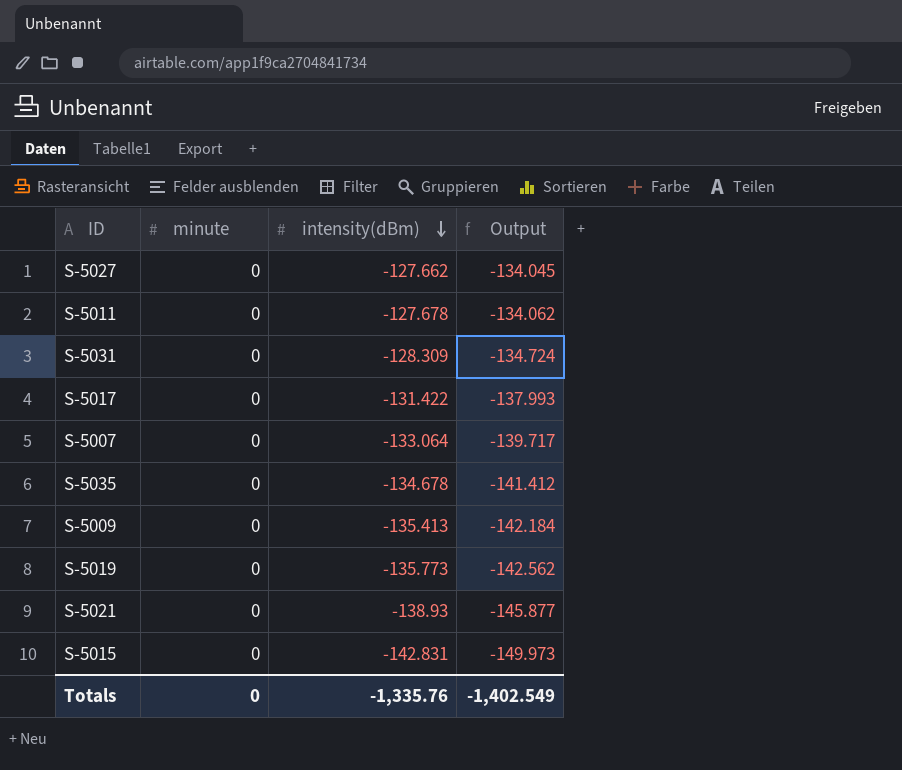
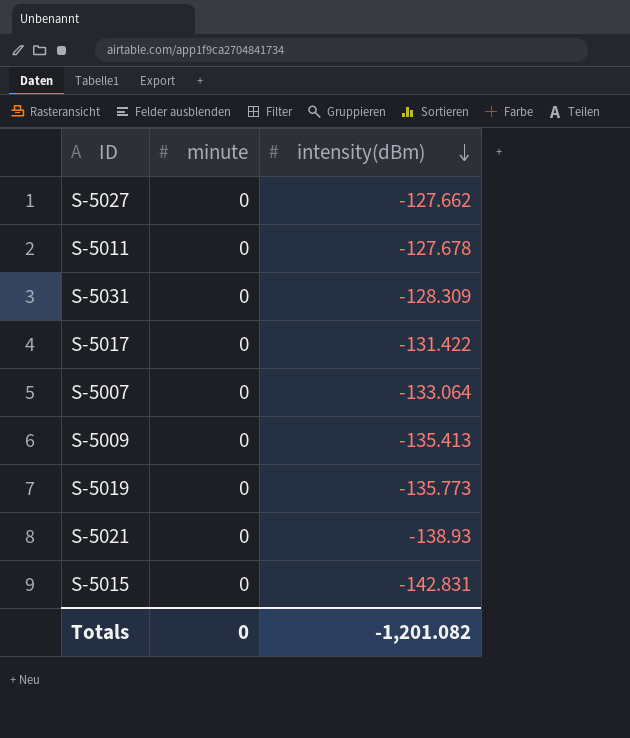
column Output | formula: [intensity(dBm)] * 1.05 -> none
row S-5035: 0 | -134.678 | -141.412 -> none
Totals | intensity(dBm): -1,335.76 -> -1,201.082

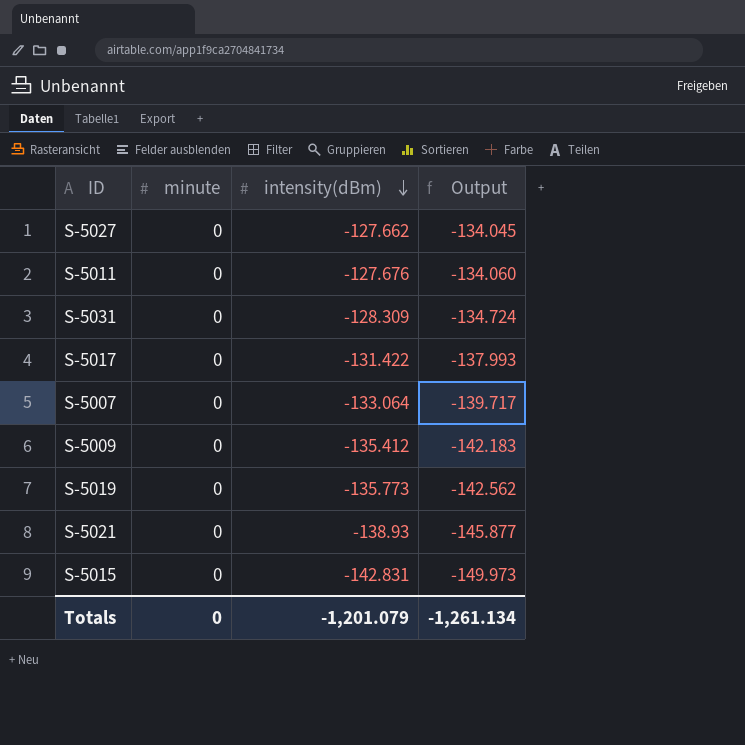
column Output | formula: none -> [intensity(dBm)] * 1.05
S-5011 | intensity(dBm): -127.678 -> -127.676
S-5009 | intensity(dBm): -135.413 -> -135.412
Totals | intensity(dBm): -1,201.082 -> -1,201.079

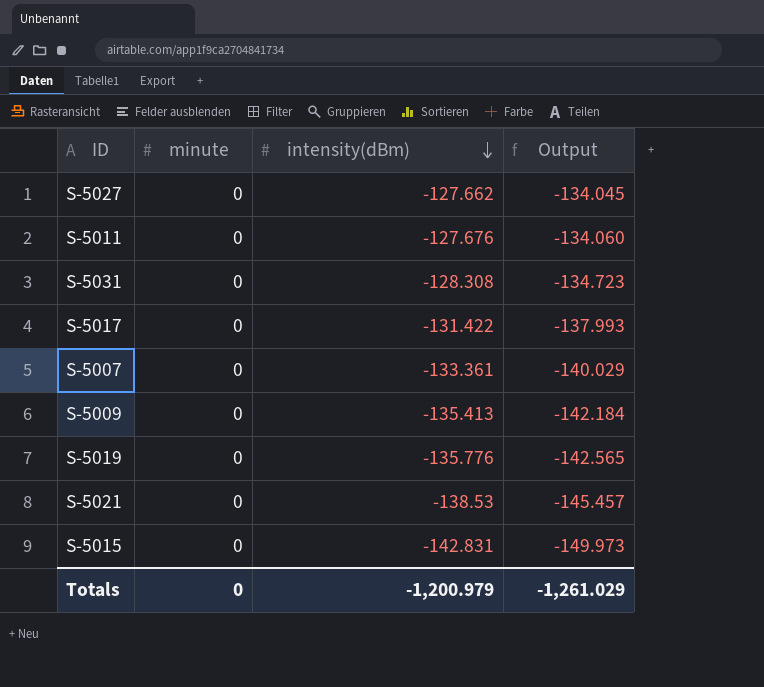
S-5031 | intensity(dBm): -128.309 -> -128.308
S-5031 | Output: -134.724 -> -134.723
S-5007 | intensity(dBm): -133.064 -> -133.361
S-5007 | Output: -139.717 -> -140.029
S-5009 | intensity(dBm): -135.412 -> -135.413
S-5009 | Output: -142.183 -> -142.184
S-5019 | intensity(dBm): -135.773 -> -135.776
S-5019 | Output: -142.562 -> -142.565
S-5021 | intensity(dBm): -138.93 -> -138.53
S-5021 | Output: -145.877 -> -145.457
Totals | intensity(dBm): -1,201.079 -> -1,200.979
Totals | Output: -1,261.134 -> -1,261.029

